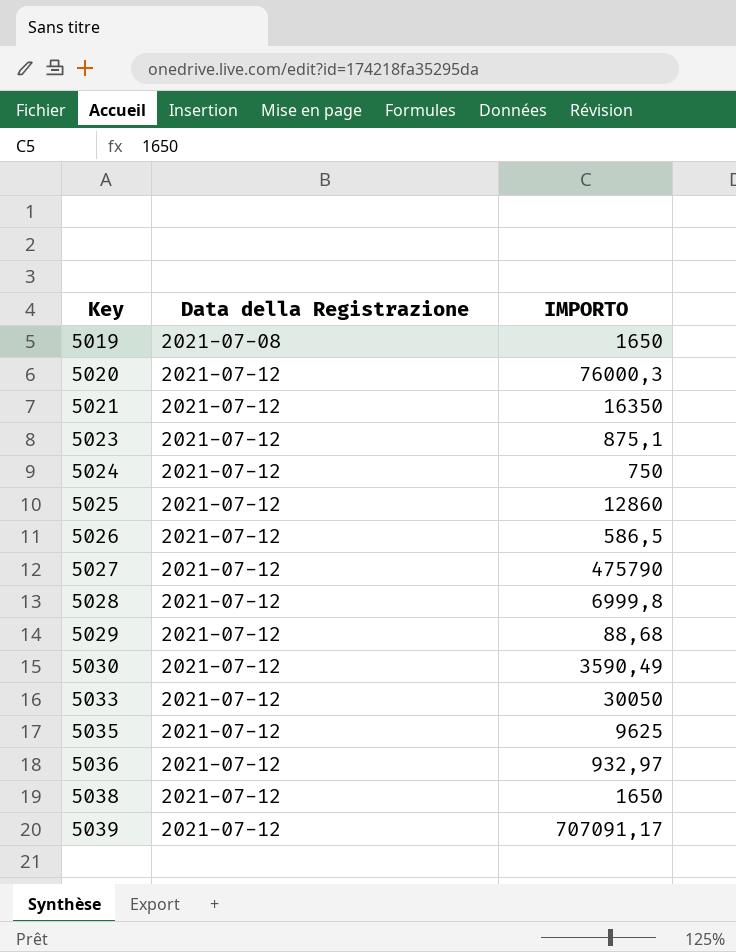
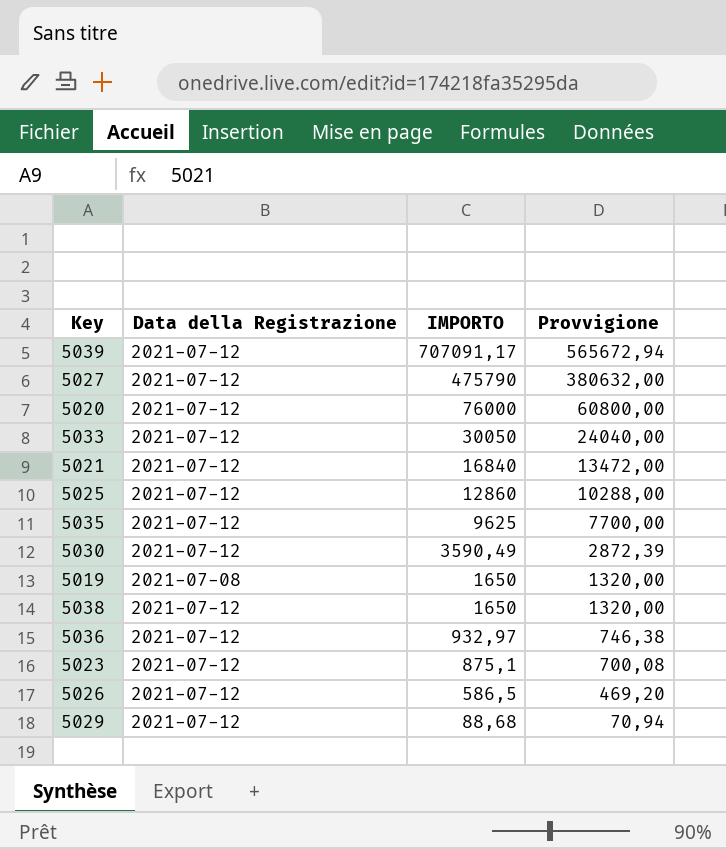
row order: Key ascending -> IMPORTO descending
column Provvigione | formula: none -> [IMPORTO] * 0,8
row 5024: 2021-07-12 | 750 -> none
row 5028: 2021-07-12 | 6999,8 -> none
5020 | IMPORTO: 76000,3 -> 76000
5021 | IMPORTO: 16350 -> 16840

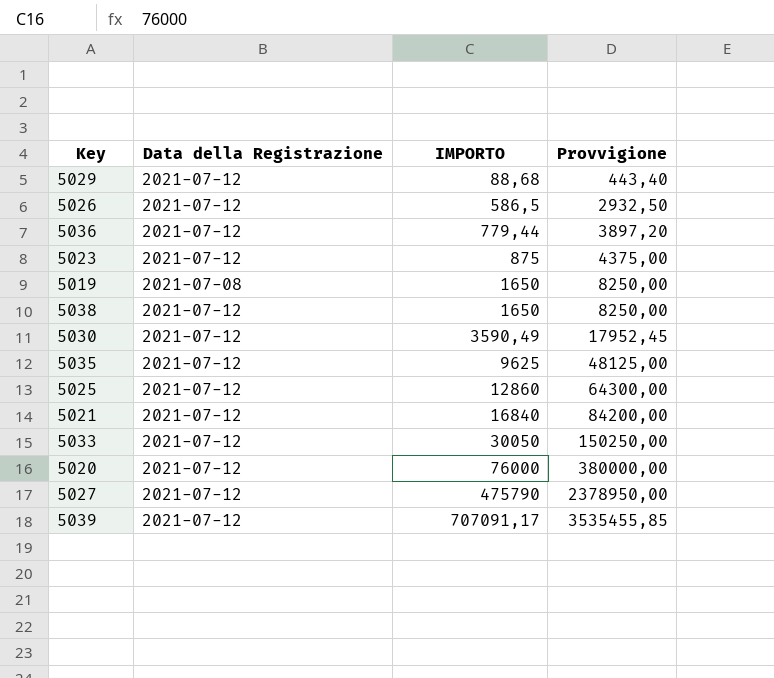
row order: IMPORTO descending -> IMPORTO ascending
column Provvigione | formula: [IMPORTO] * 0,8 -> [IMPORTO] * 5
5036 | IMPORTO: 932,97 -> 779,44
5023 | IMPORTO: 875,1 -> 875

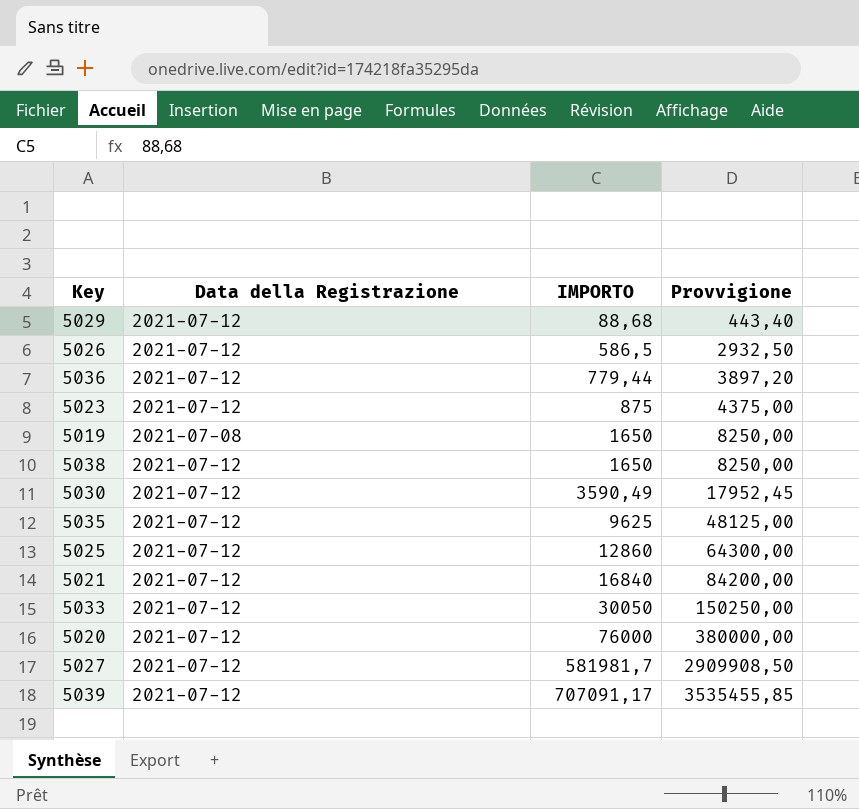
5027 | IMPORTO: 475790 -> 581981,7
5027 | Provvigione: 2378950,00 -> 2909908,50

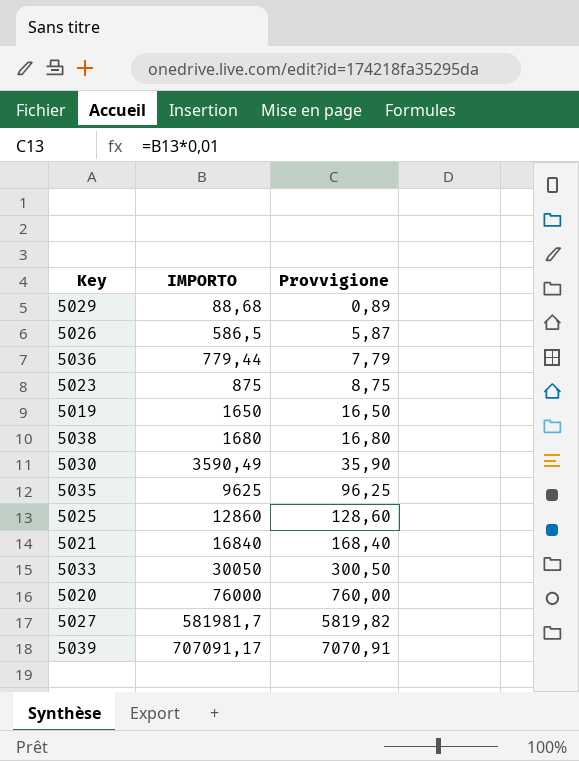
column Data della Registrazione | position: 2 -> none
column Provvigione | formula: [IMPORTO] * 5 -> [IMPORTO] * 0,01
5038 | IMPORTO: 1650 -> 1680

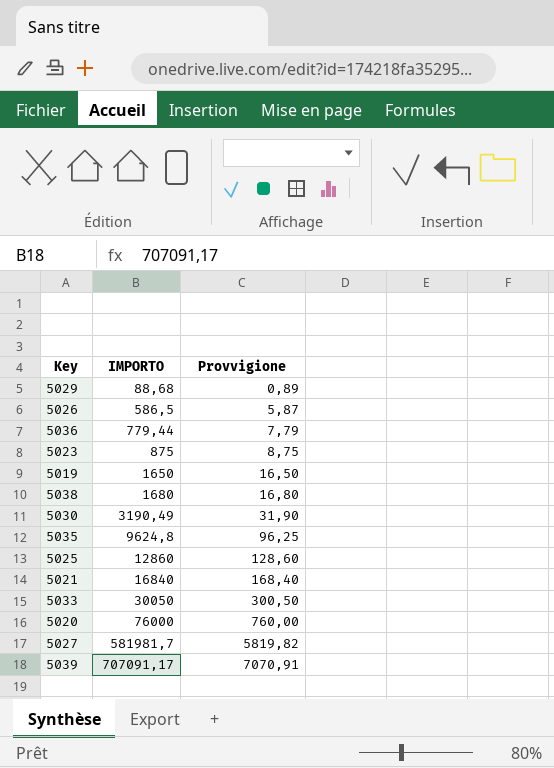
5030 | IMPORTO: 3590,49 -> 3190,49
5030 | Provvigione: 35,90 -> 31,90
5035 | IMPORTO: 9625 -> 9624,8

